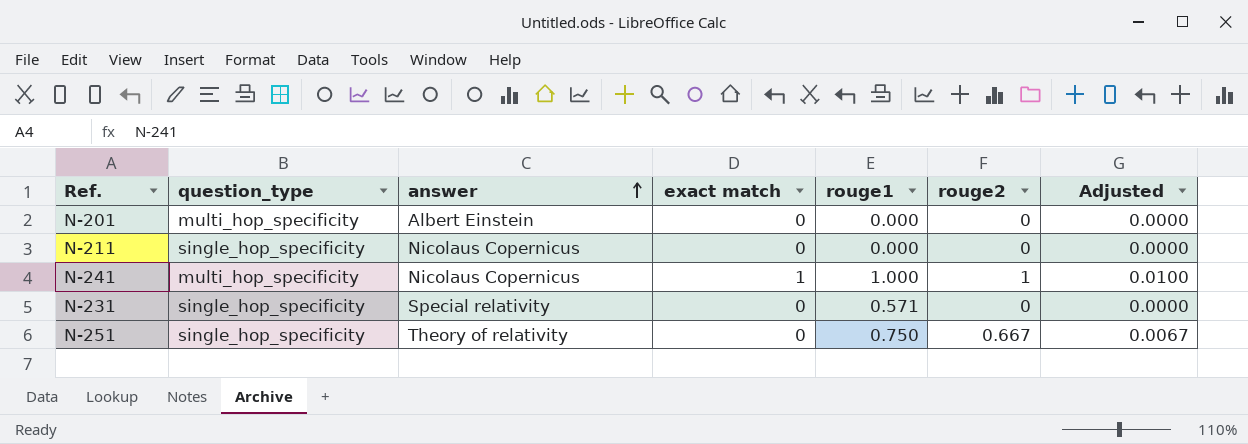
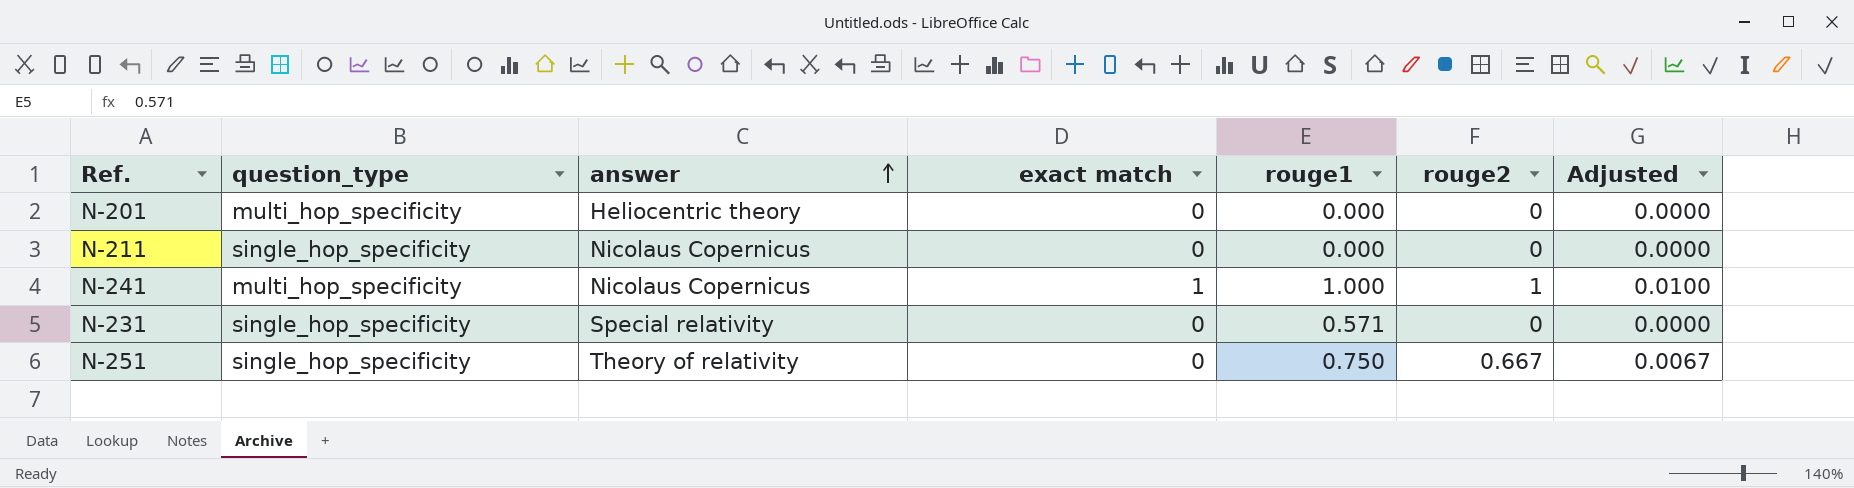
N-201 | answer: Albert Einstein -> Heliocentric theory

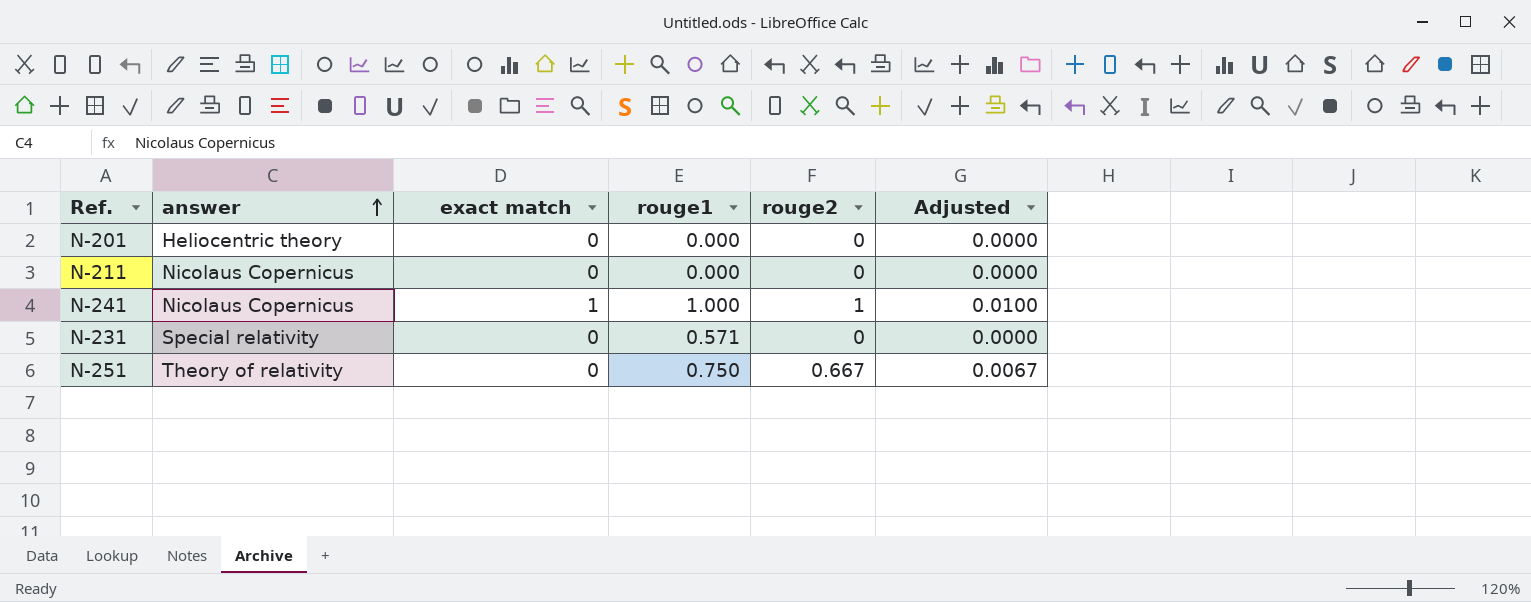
column question_type | position: 2 -> none

